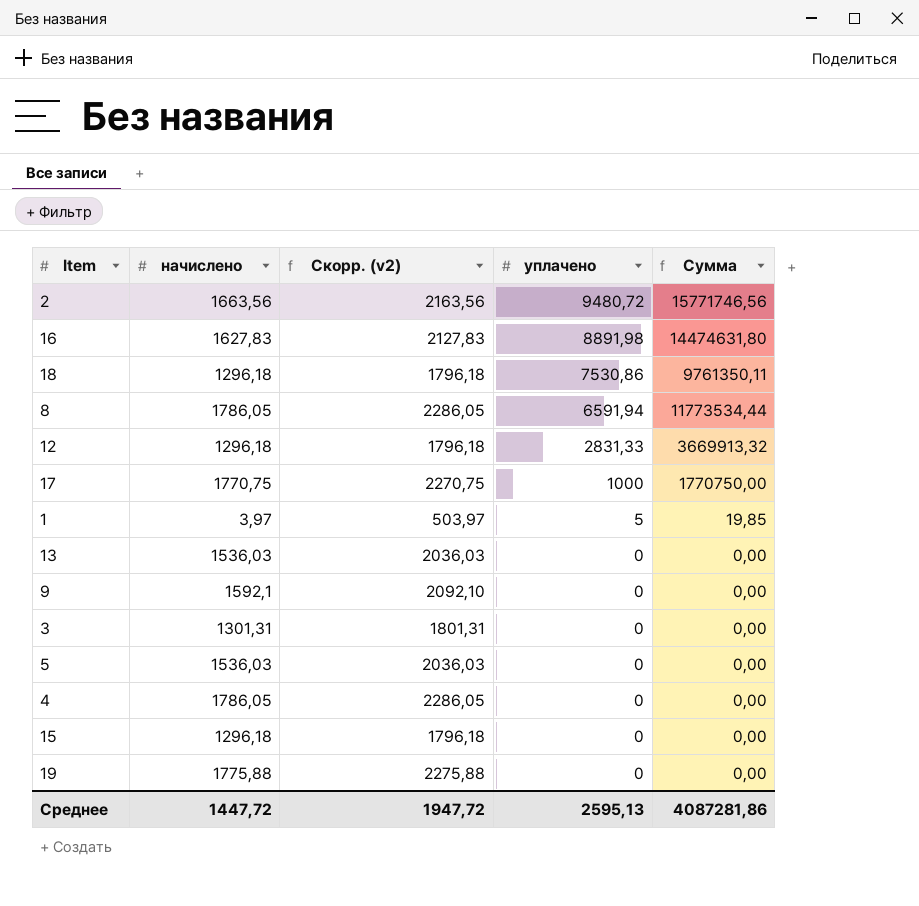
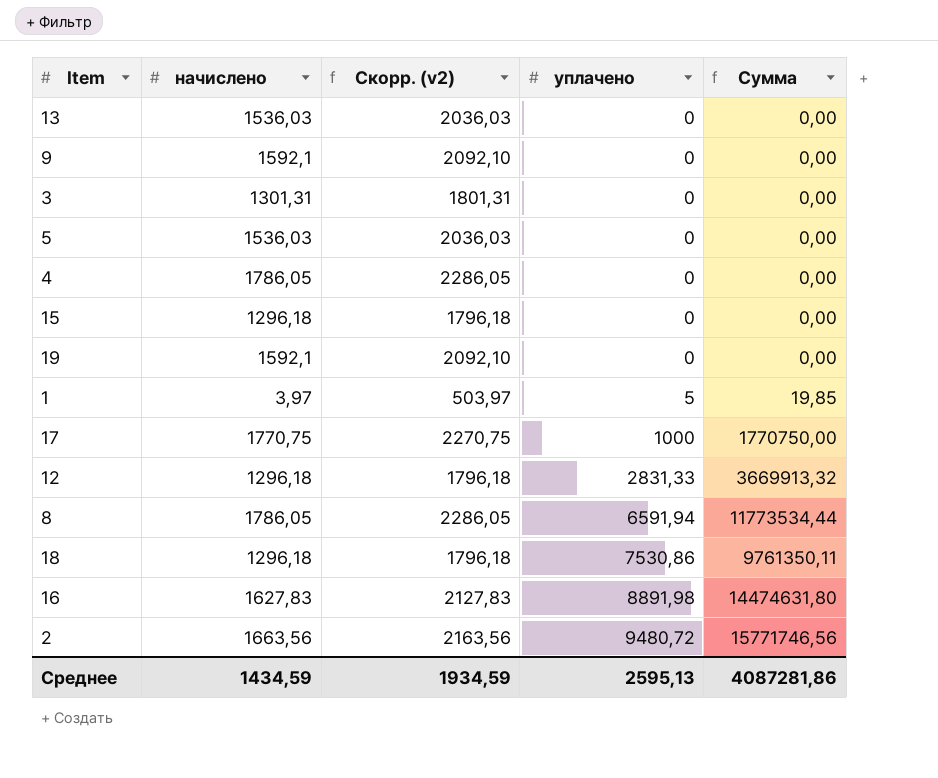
row order: уплачено descending -> уплачено ascending
19 | начислено: 1775,88 -> 1592,1
19 | Скорр. (v2): 2275,88 -> 2092,10
Среднее | начислено: 1447,72 -> 1434,59
Среднее | Скорр. (v2): 1947,72 -> 1934,59

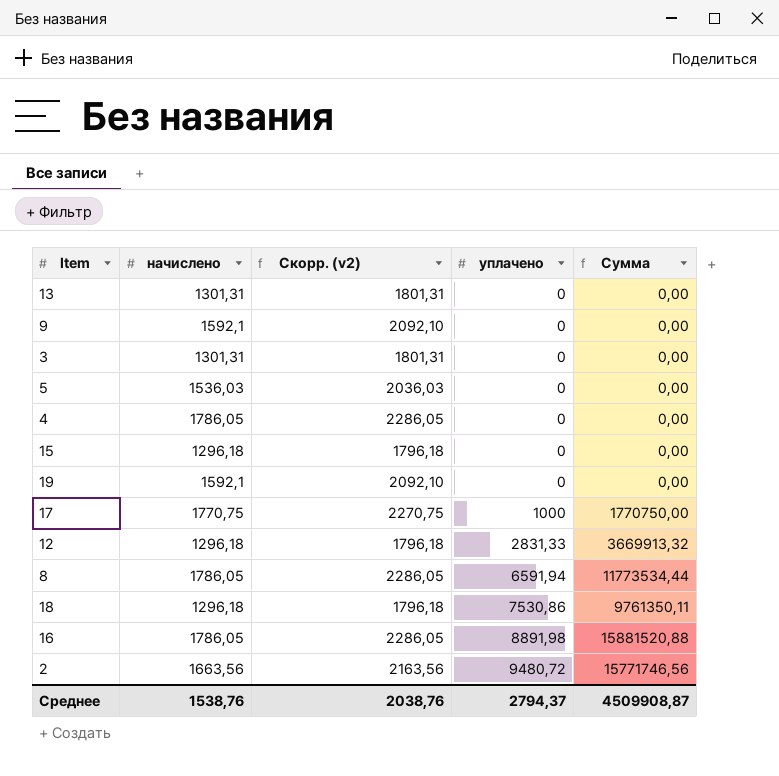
row 1: 3,97 | 503,97 | 5 | 19,85 -> none
13 | начислено: 1536,03 -> 1301,31
13 | Скорр. (v2): 2036,03 -> 1801,31
16 | начислено: 1627,83 -> 1786,05
16 | Скорр. (v2): 2127,83 -> 2286,05
16 | Сумма: 14474631,80 -> 15881520,88
Среднее | начислено: 1434,59 -> 1538,76
Среднее | Скорр. (v2): 1934,59 -> 2038,76
Среднее | уплачено: 2595,13 -> 2794,37
Среднее | Сумма: 4087281,86 -> 4509908,87

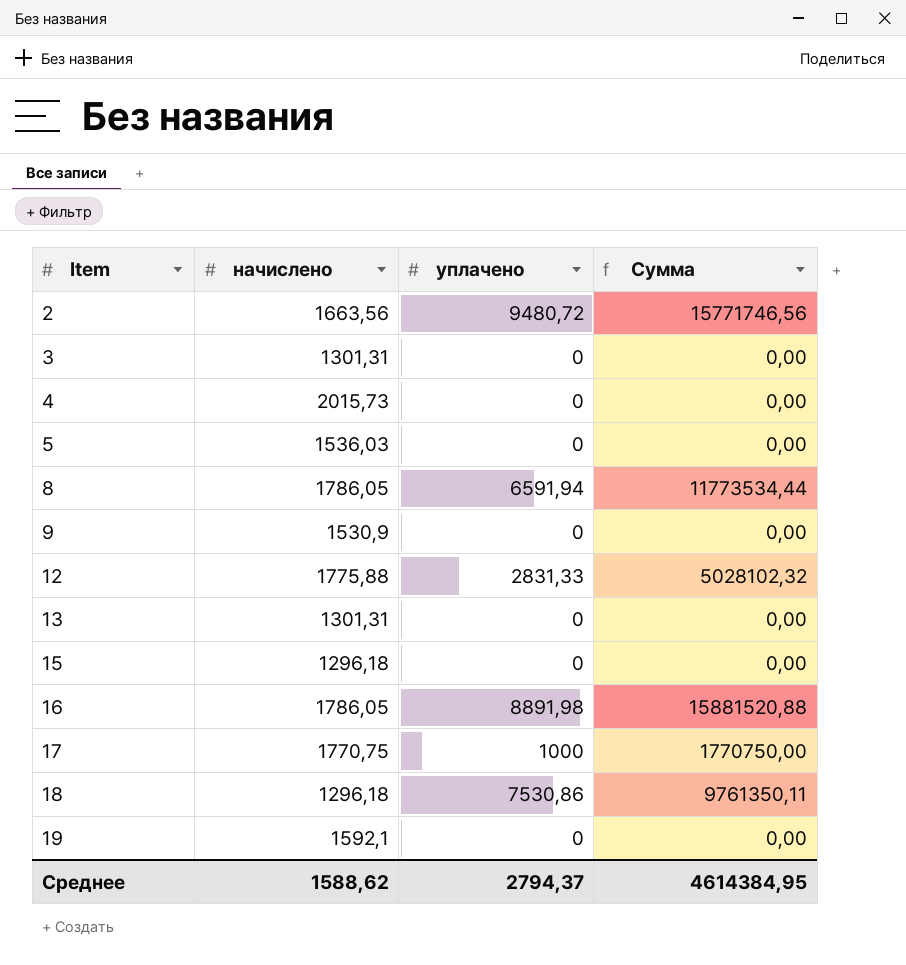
row order: уплачено ascending -> Item ascending
column Скорр. (v2) | formula: [начислено] + 500 -> none
4 | начислено: 1786,05 -> 2015,73
9 | начислено: 1592,1 -> 1530,9
12 | начислено: 1296,18 -> 1775,88
12 | Сумма: 3669913,32 -> 5028102,32
Среднее | начислено: 1538,76 -> 1588,62
Среднее | Сумма: 4509908,87 -> 4614384,95

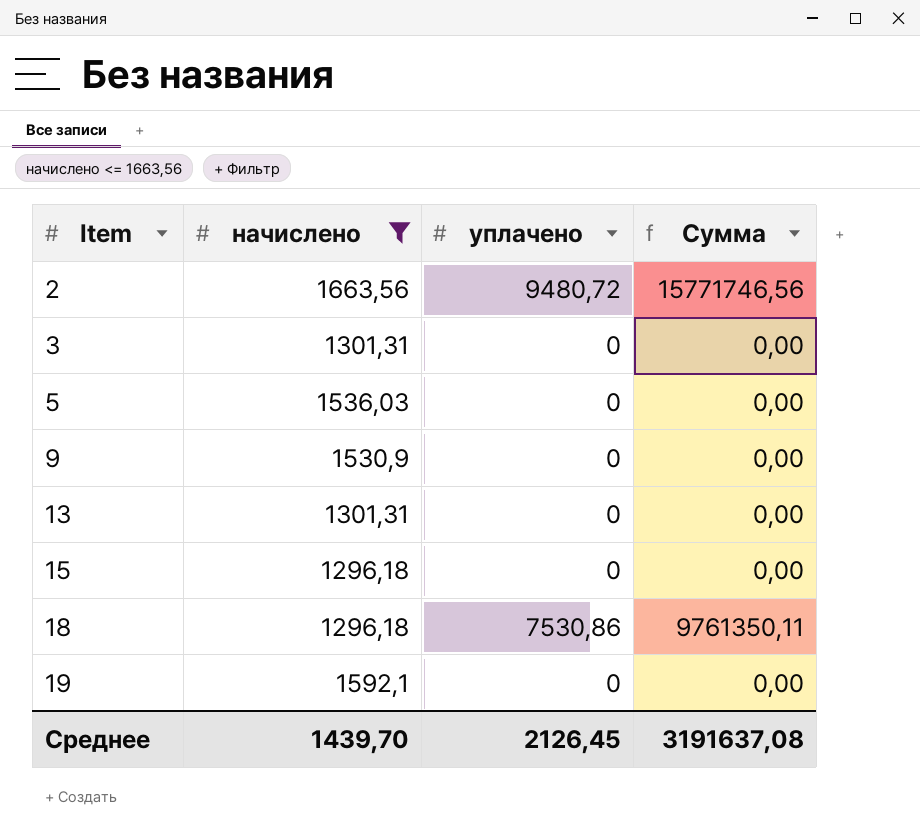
filter: none -> начислено <= 1663,56
Среднее | начислено: 1588,62 -> 1439,70
Среднее | уплачено: 2794,37 -> 2126,45
Среднее | Сумма: 4614384,95 -> 3191637,08

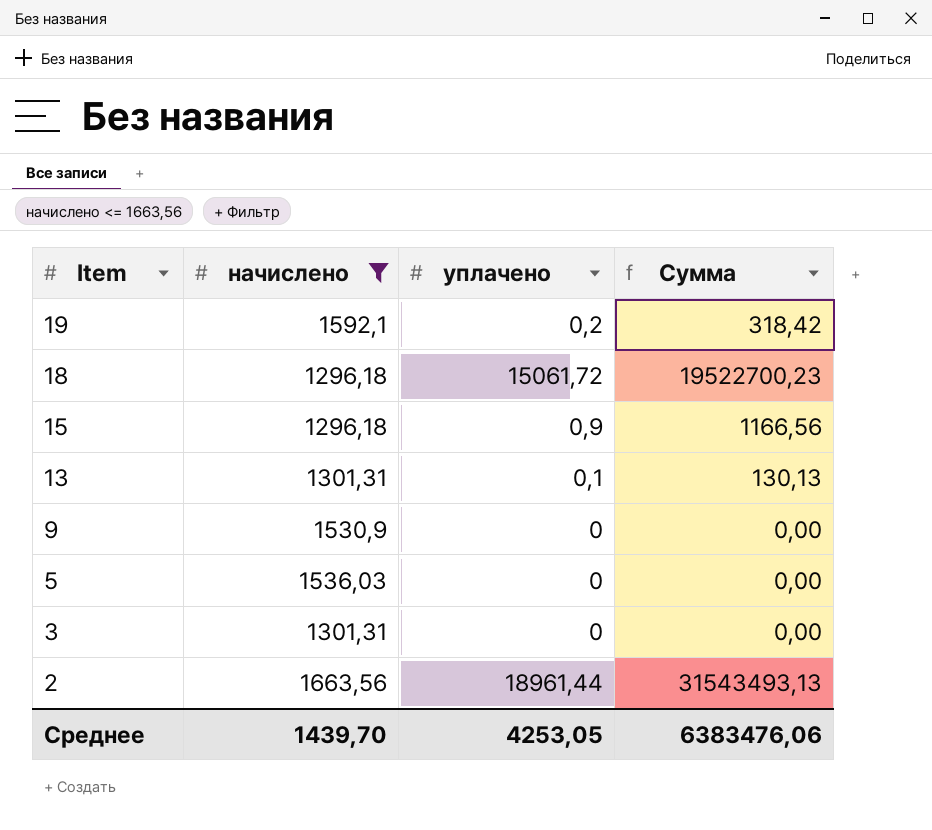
row order: Item ascending -> Item descending
19 | уплачено: 0 -> 0,2
19 | Сумма: 0,00 -> 318,42
18 | уплачено: 7530,86 -> 15061,72
18 | Сумма: 9761350,11 -> 19522700,23
15 | уплачено: 0 -> 0,9
15 | Сумма: 0,00 -> 1166,56
13 | уплачено: 0 -> 0,1
13 | Сумма: 0,00 -> 130,13
2 | уплачено: 9480,72 -> 18961,44
2 | Сумма: 15771746,56 -> 31543493,13
Среднее | уплачено: 2126,45 -> 4253,05
Среднее | Сумма: 3191637,08 -> 6383476,06

